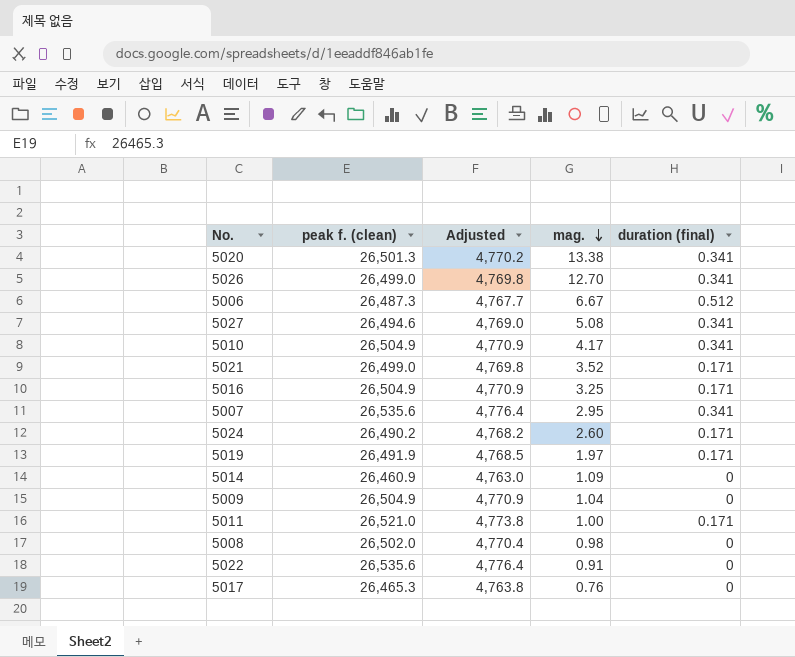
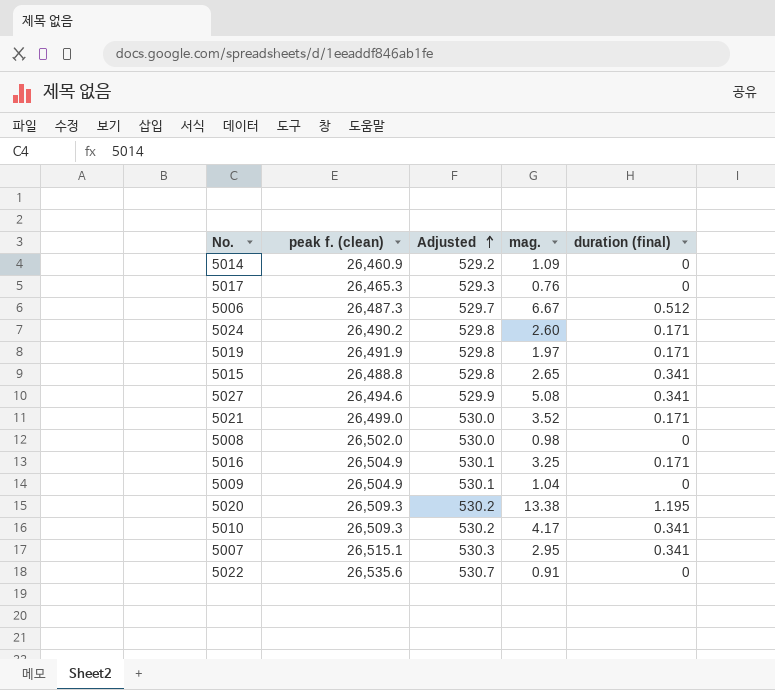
row order: mag. descending -> Adjusted ascending
column Adjusted | formula: [peak f. (clean)] * 0.18 -> [peak f. (clean)] * 0.02
row 5026: 26,499.0 | 4,769.8 | 12.70 | 0.341 -> none
row 5011: 26,521.0 | 4,773.8 | 1.00 | 0.171 -> none
row 5015: none -> 26,488.8 | 529.8 | 2.65 | 0.341
5020 | peak f. (clean): 26,501.3 -> 26,509.3
5020 | duration (final): 0.341 -> 1.195
5010 | peak f. (clean): 26,504.9 -> 26,509.3
5007 | peak f. (clean): 26,535.6 -> 26,515.1

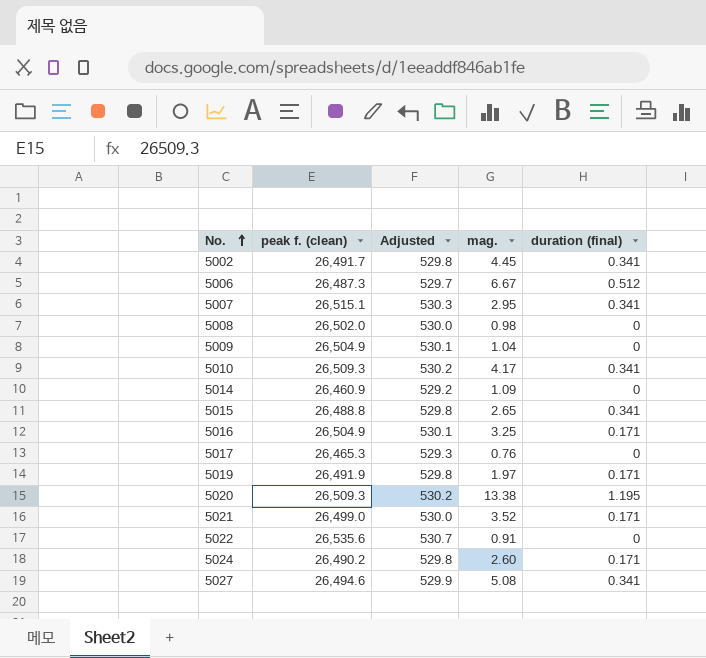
row order: Adjusted ascending -> No. ascending
row 5002: none -> 26,491.7 | 529.8 | 4.45 | 0.341

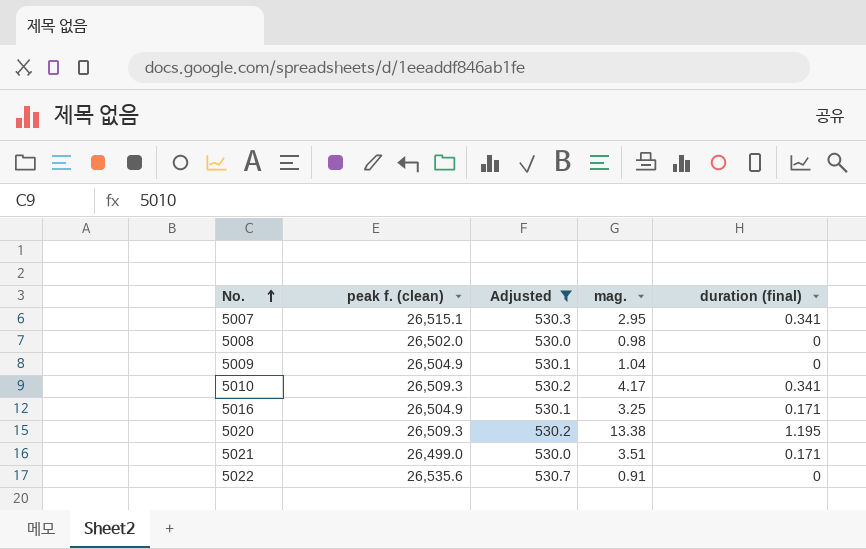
filter: none -> Adjusted >= 530.0
5021 | mag.: 3.52 -> 3.51

